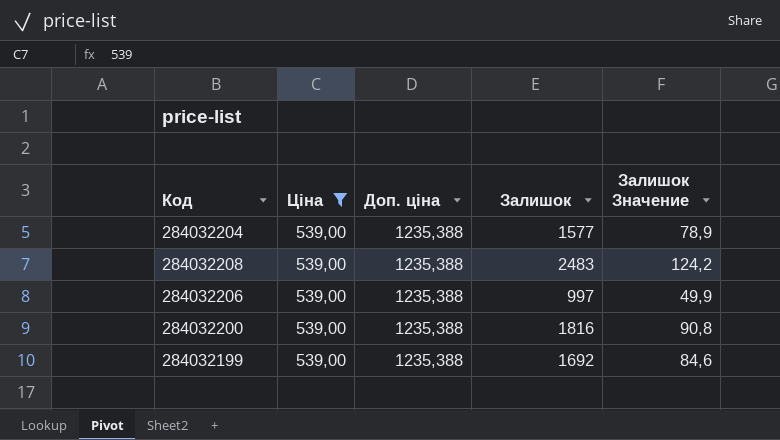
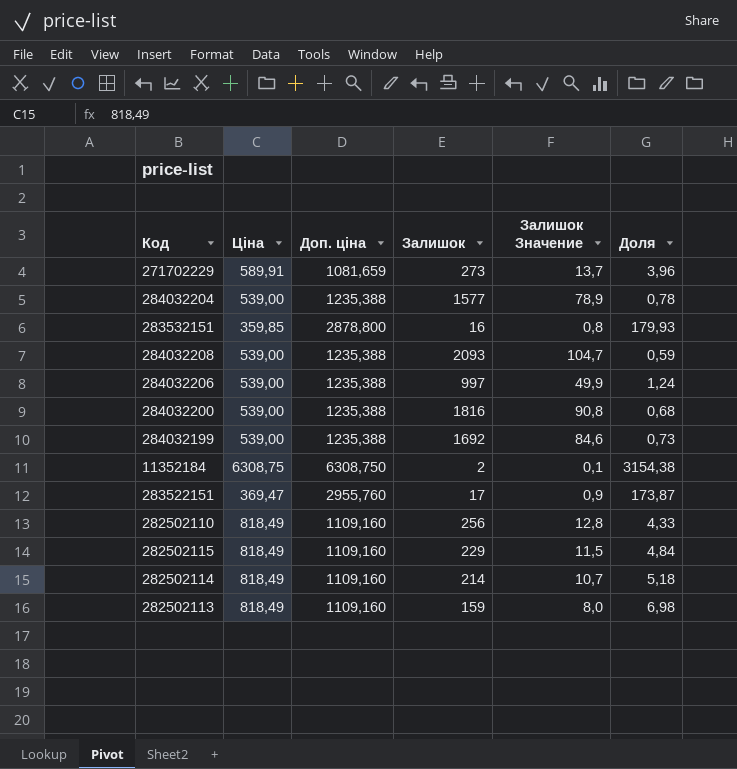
filter: Ціна = 539,00 -> none
column Доля | formula: none -> [Доп. ціна] / [Залишок]
284032208 | Залишок: 2483 -> 2093
284032208 | Залишок Значение: 124,2 -> 104,7

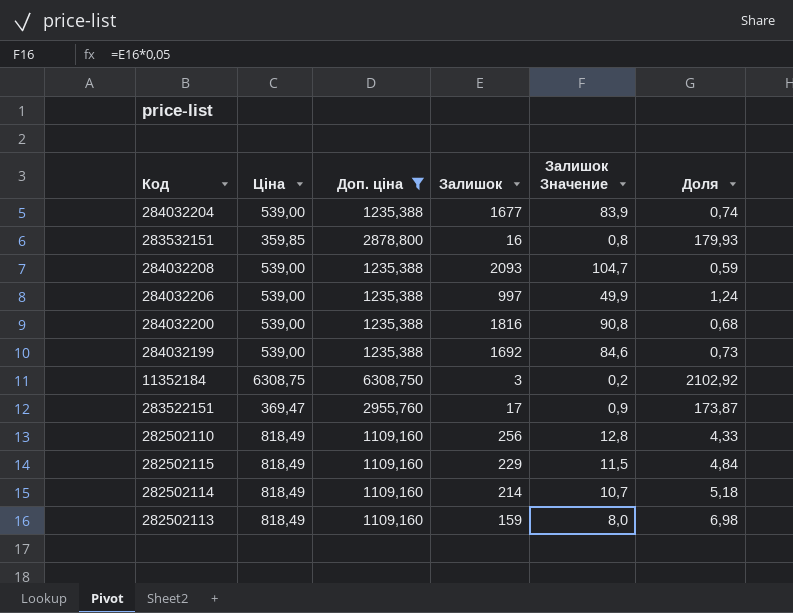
filter: none -> Доп. ціна != 1081,659
284032204 | Залишок: 1577 -> 1677
284032204 | Залишок Значение: 78,9 -> 83,9
284032204 | Доля: 0,78 -> 0,74
11352184 | Залишок: 2 -> 3
11352184 | Залишок Значение: 0,1 -> 0,2
11352184 | Доля: 3154,38 -> 2102,92

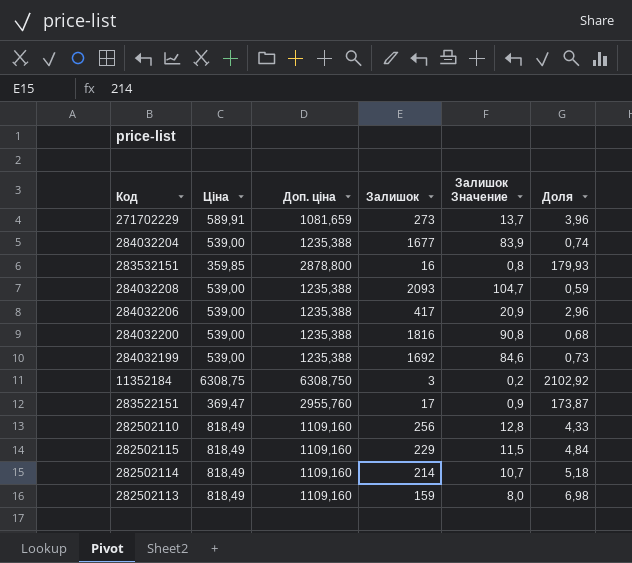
filter: Доп. ціна != 1081,659 -> none
284032206 | Залишок: 997 -> 417
284032206 | Залишок Значение: 49,9 -> 20,9
284032206 | Доля: 1,24 -> 2,96

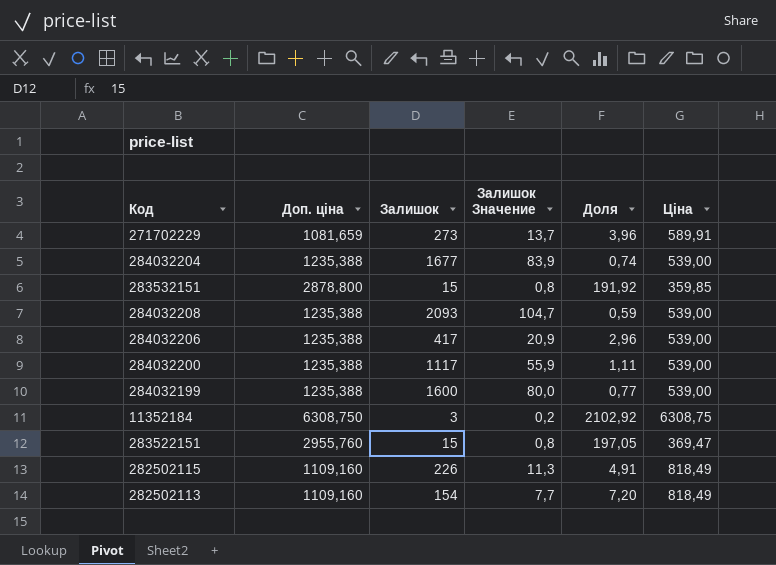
column Ціна | position: 2 -> 6
row 282502110: 818,49 | 1109,160 | 256 | 12,8 | 4,33 -> none
row 282502114: 818,49 | 1109,160 | 214 | 10,7 | 5,18 -> none
283532151 | Залишок: 16 -> 15
283532151 | Доля: 179,93 -> 191,92
284032200 | Залишок: 1816 -> 1117
284032200 | Залишок Значение: 90,8 -> 55,9
284032200 | Доля: 0,68 -> 1,11
284032199 | Залишок: 1692 -> 1600
284032199 | Залишок Значение: 84,6 -> 80,0
284032199 | Доля: 0,73 -> 0,77
283522151 | Залишок: 17 -> 15
283522151 | Залишок Значение: 0,9 -> 0,8
283522151 | Доля: 173,87 -> 197,05
282502115 | Залишок: 229 -> 226
282502115 | Залишок Значение: 11,5 -> 11,3
282502115 | Доля: 4,84 -> 4,91
282502113 | Залишок: 159 -> 154
282502113 | Залишок Значение: 8,0 -> 7,7
282502113 | Доля: 6,98 -> 7,20

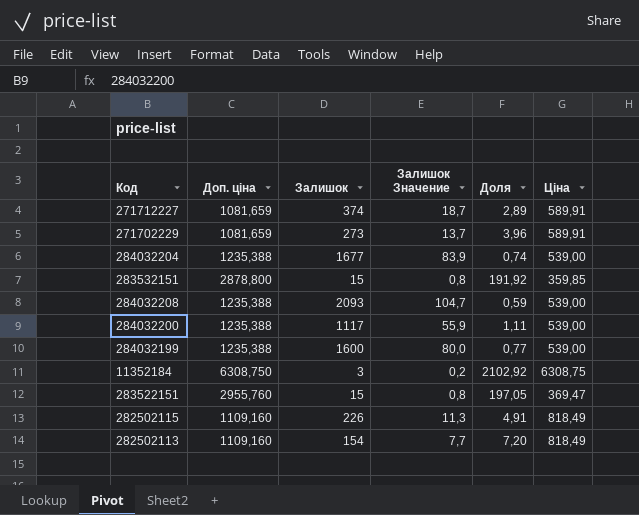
row 284032206: 1235,388 | 417 | 20,9 | 2,96 | 539,00 -> none
row 271712227: none -> 1081,659 | 374 | 18,7 | 2,89 | 589,91

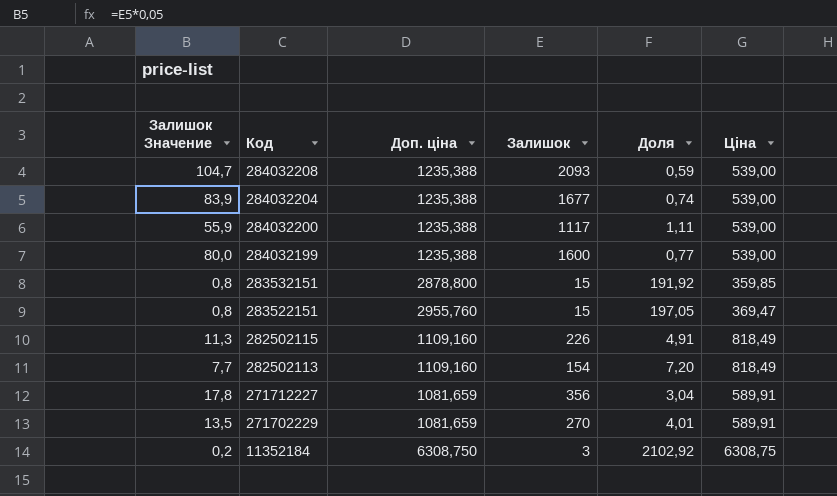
row order: none -> Код descending
column Залишок Значение | position: 4 -> 1
271712227 | Залишок Значение: 18,7 -> 17,8
271712227 | Залишок: 374 -> 356
271712227 | Доля: 2,89 -> 3,04
271702229 | Залишок Значение: 13,7 -> 13,5
271702229 | Залишок: 273 -> 270
271702229 | Доля: 3,96 -> 4,01

